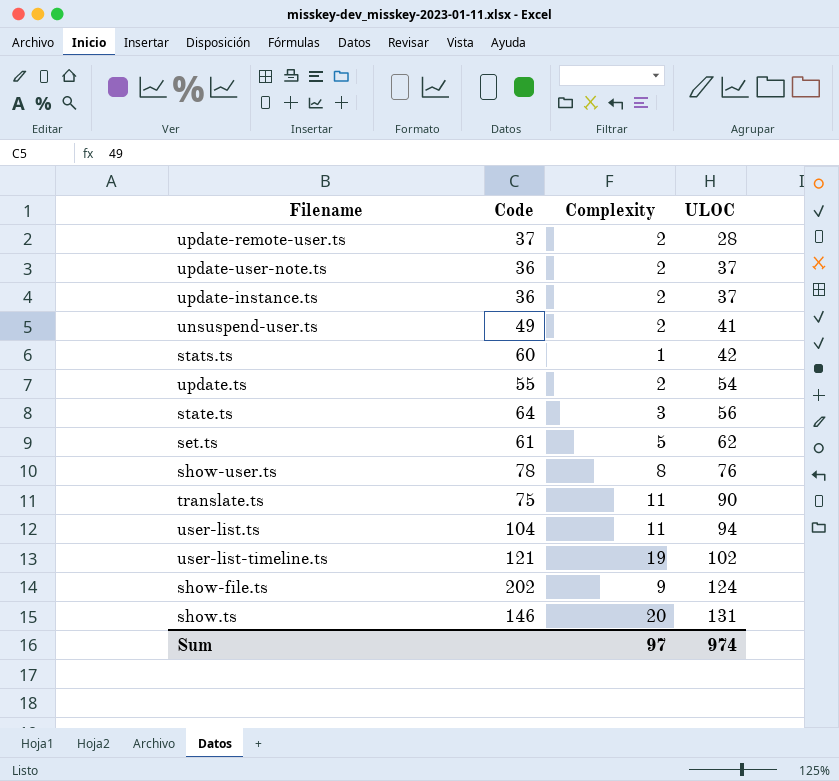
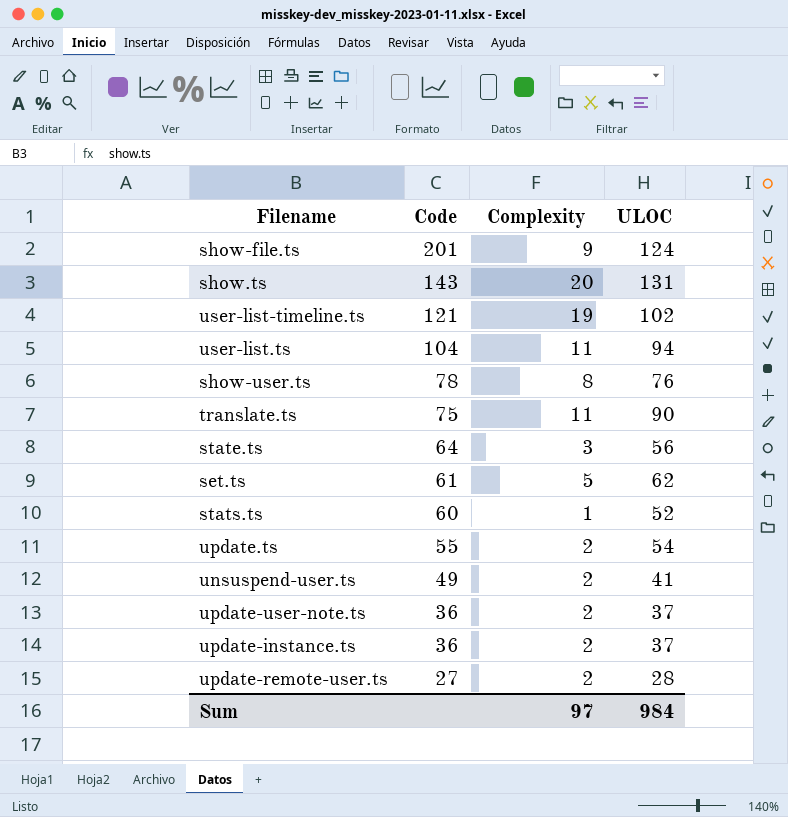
row order: ULOC ascending -> Code descending
show-file.ts | Code: 202 -> 201
show.ts | Code: 146 -> 143
stats.ts | ULOC: 42 -> 52
update-remote-user.ts | Code: 37 -> 27
Sum | ULOC: 974 -> 984

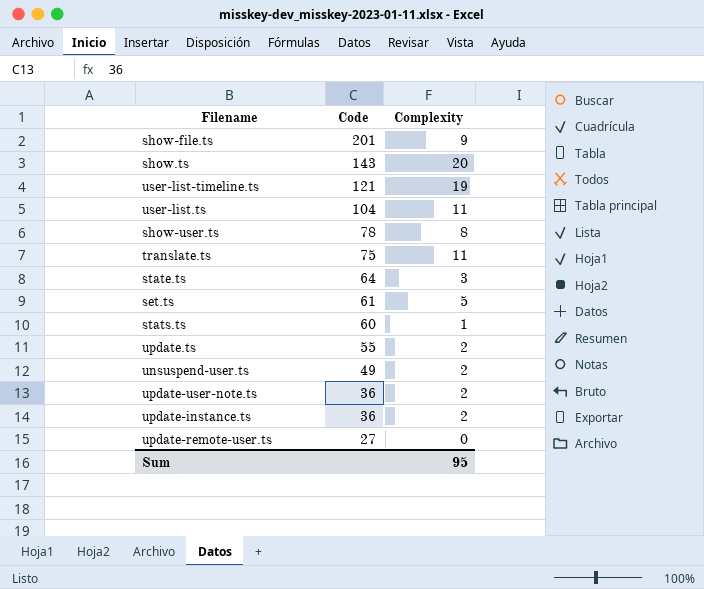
column ULOC | position: 4 -> none
update-remote-user.ts | Complexity: 2 -> 0
Sum | Complexity: 97 -> 95

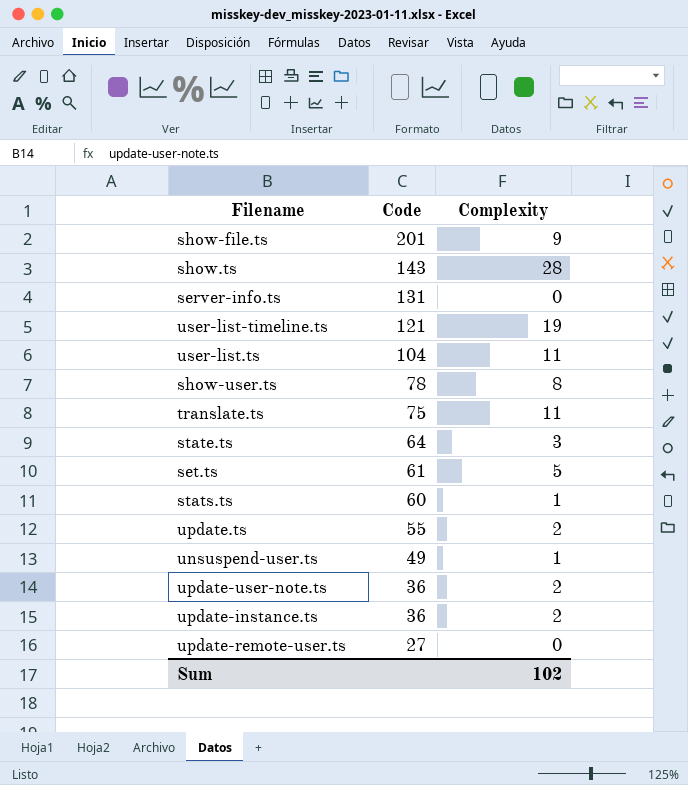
show.ts | Complexity: 20 -> 28
row server-info.ts: none -> 131 | 0
unsuspend-user.ts | Complexity: 2 -> 1
Sum | Complexity: 95 -> 102

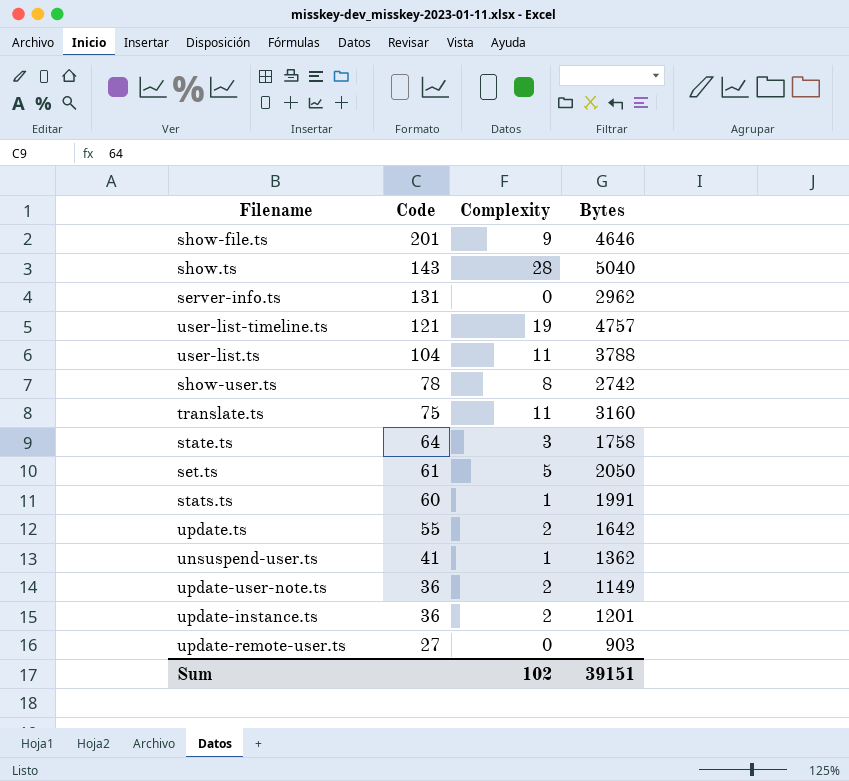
column Bytes | position: none -> 4
unsuspend-user.ts | Code: 49 -> 41

